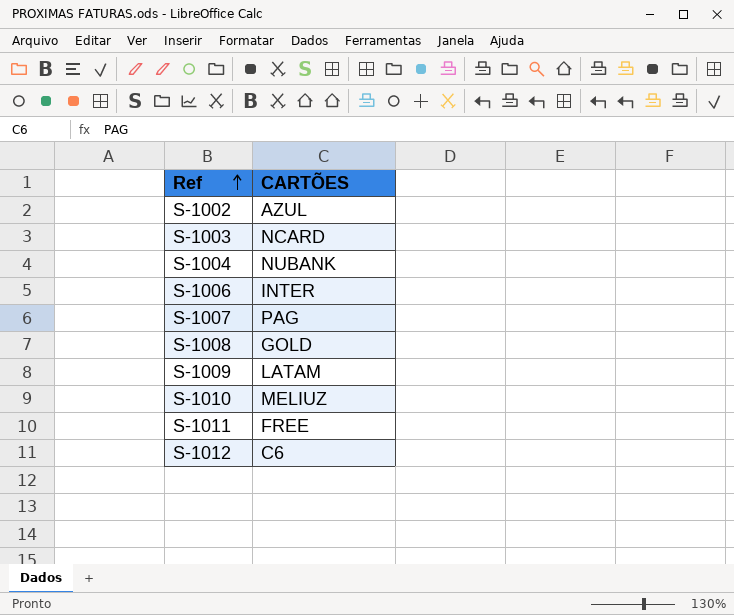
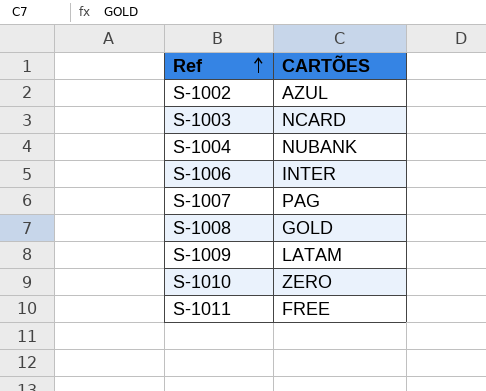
row S-1012: C6 -> none
S-1010 | CARTÕES: MELIUZ -> ZERO

